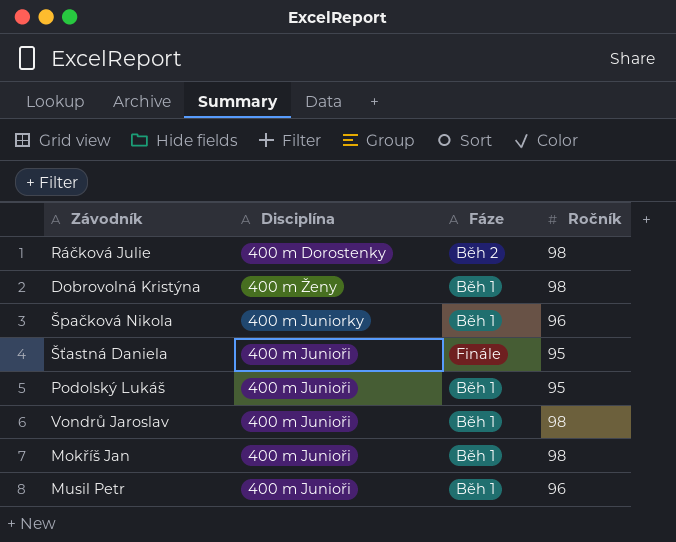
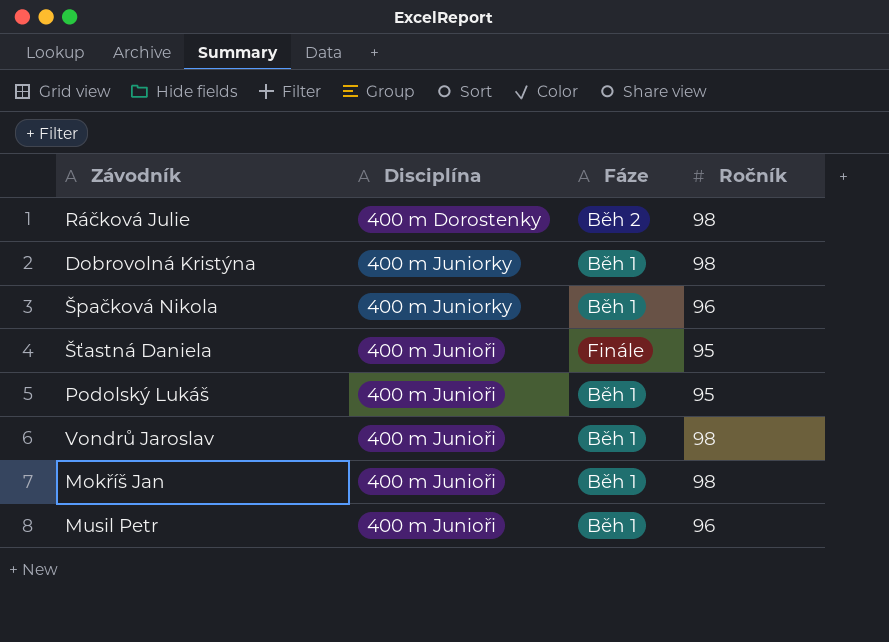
Dobrovolná Kristýna | Disciplína: 400 m Ženy -> 400 m Juniorky

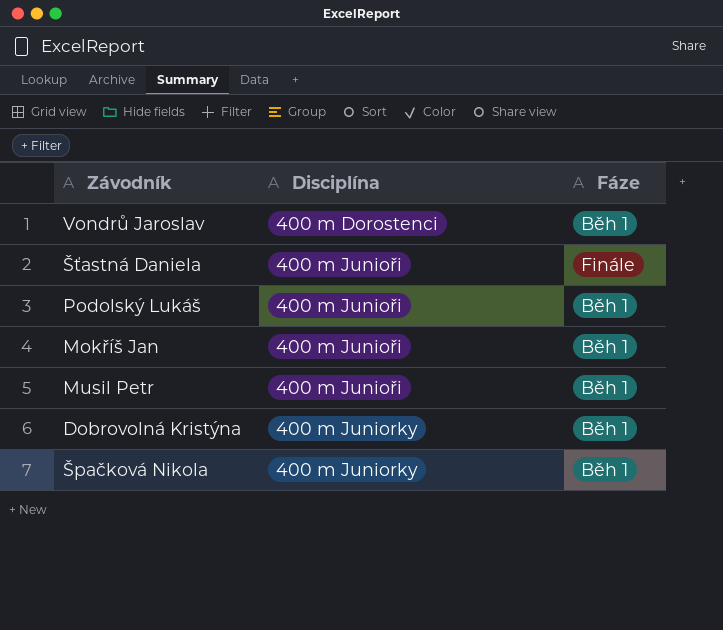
row order: none -> Disciplína ascending
column Ročník | position: 4 -> none
row Ráčková Julie: 400 m Dorostenky | Běh 2 | 98 -> none
Vondrů Jaroslav | Disciplína: 400 m Junioři -> 400 m Dorostenci

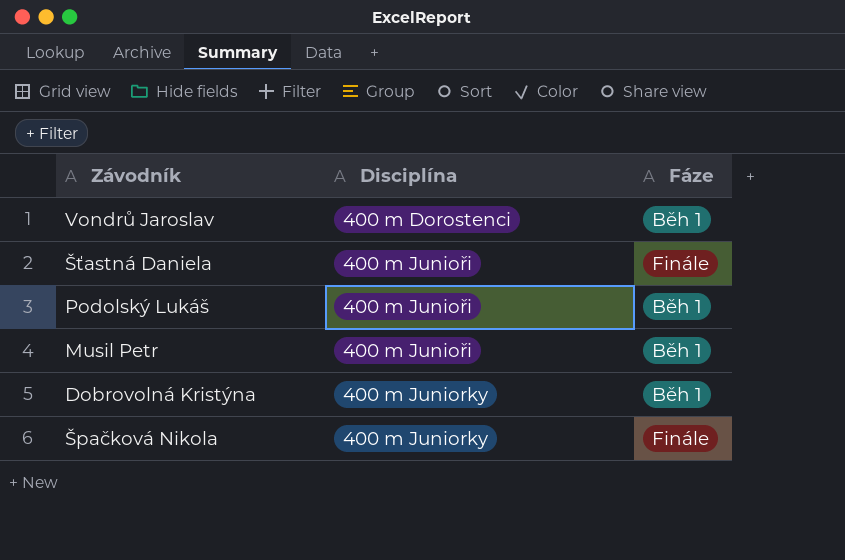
row Mokříš Jan: 400 m Junioři | Běh 1 -> none
Špačková Nikola | Fáze: Běh 1 -> Finále

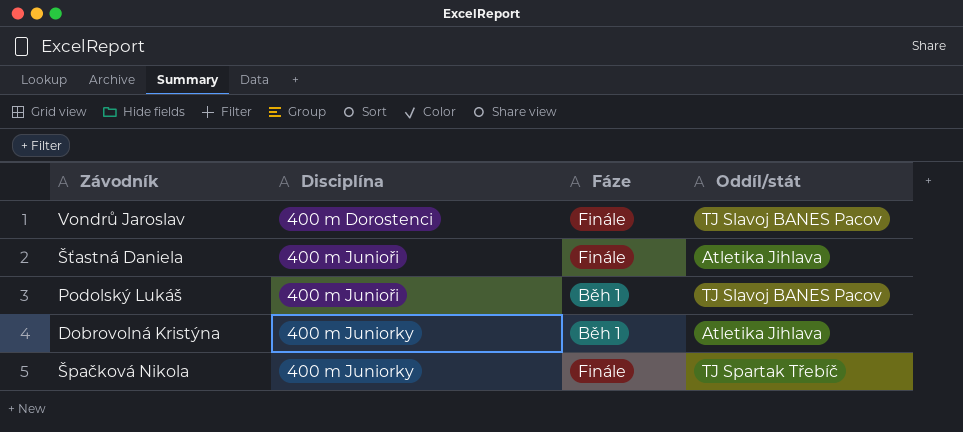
column Oddíl/stát | position: none -> 4
row Musil Petr: 400 m Junioři | Běh 1 -> none
Vondrů Jaroslav | Fáze: Běh 1 -> Finále

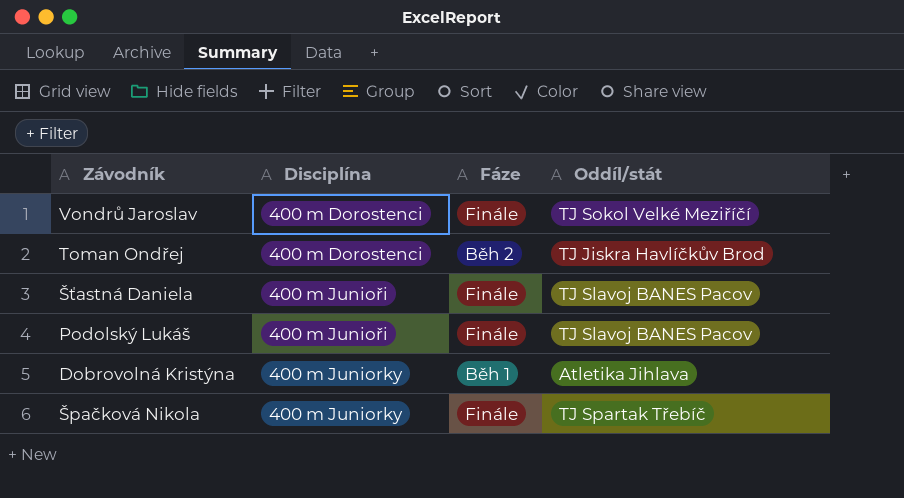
Vondrů Jaroslav | Oddíl/stát: TJ Slavoj BANES Pacov -> TJ Sokol Velké Meziříčí
row Toman Ondřej: none -> 400 m Dorostenci | Běh 2 | TJ Jiskra Havlíčkův Brod
Šťastná Daniela | Oddíl/stát: Atletika Jihlava -> TJ Slavoj BANES Pacov
Podolský Lukáš | Fáze: Běh 1 -> Finále

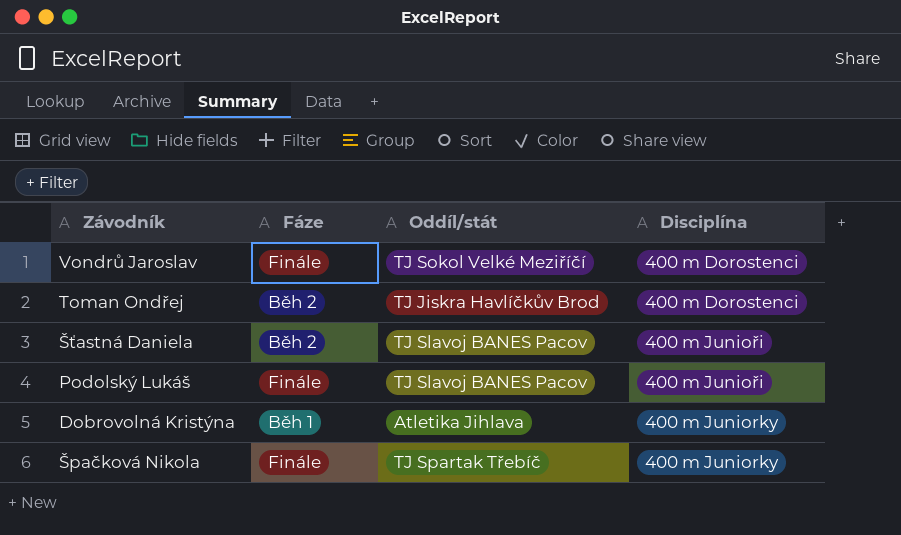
column Disciplína | position: 2 -> 4
Šťastná Daniela | Fáze: Finále -> Běh 2

